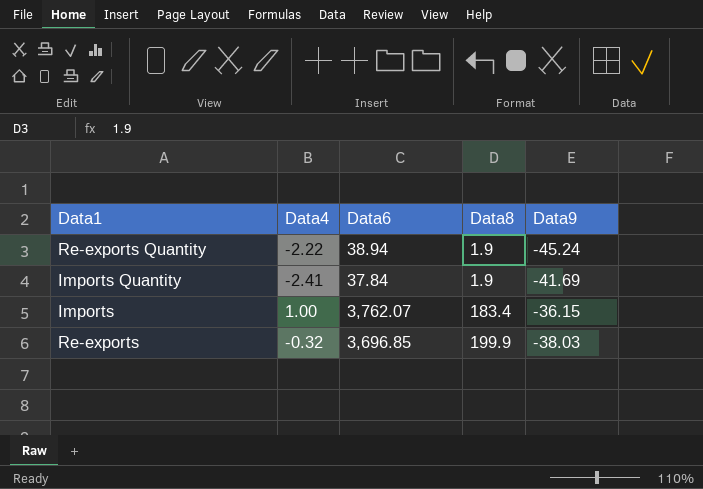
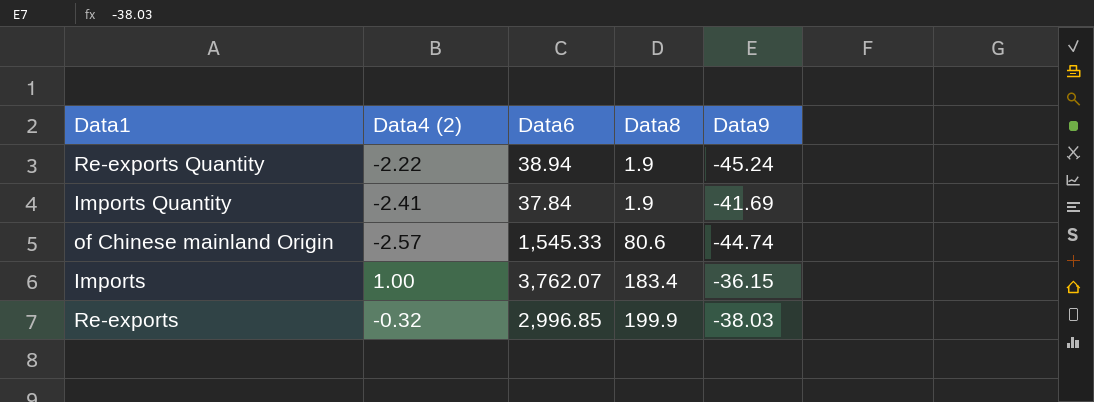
column name: Data4 -> Data4 (2)
row of Chinese mainland Origin: none -> -2.57 | 1,545.33 | 80.6 | -44.74
Re-exports | Data6: 3,696.85 -> 2,996.85

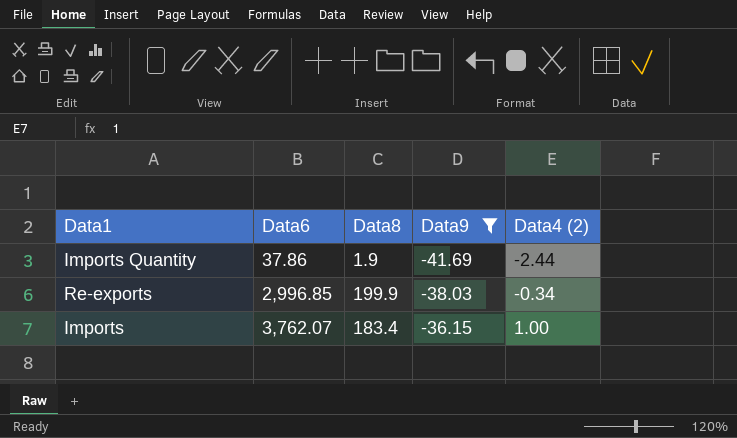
filter: none -> Data9 >= -41.69
row order: Data8 ascending -> Data6 ascending
column Data4 (2) | position: 2 -> 5
Imports Quantity | Data6: 37.84 -> 37.86
Imports Quantity | Data4 (2): -2.41 -> -2.44
Re-exports | Data4 (2): -0.32 -> -0.34

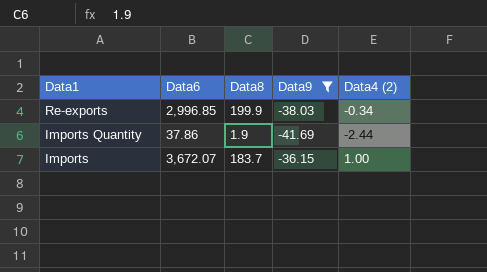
row order: Data6 ascending -> Data1 descending
Imports | Data6: 3,762.07 -> 3,672.07
Imports | Data8: 183.4 -> 183.7

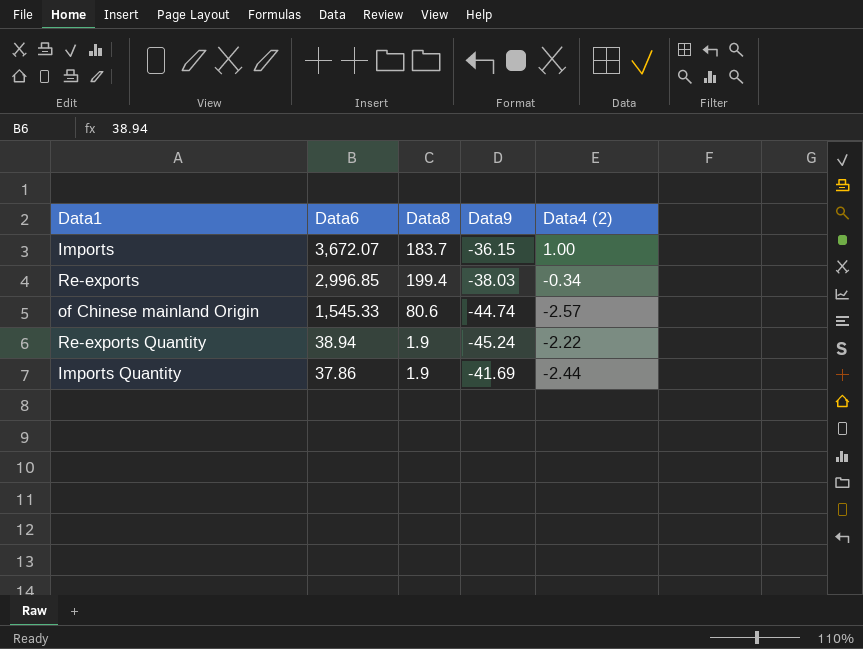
filter: Data9 >= -41.69 -> none
row order: Data1 descending -> Data6 descending
Re-exports | Data8: 199.9 -> 199.4

